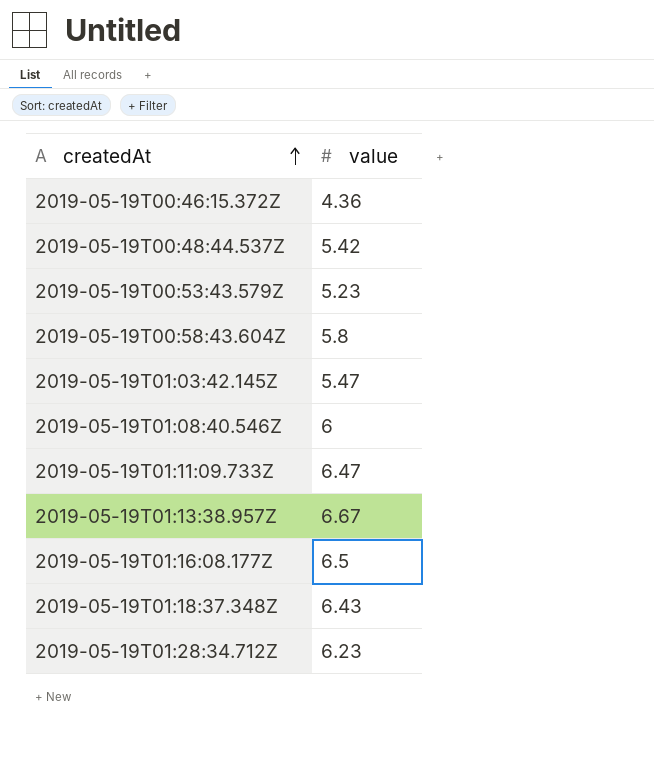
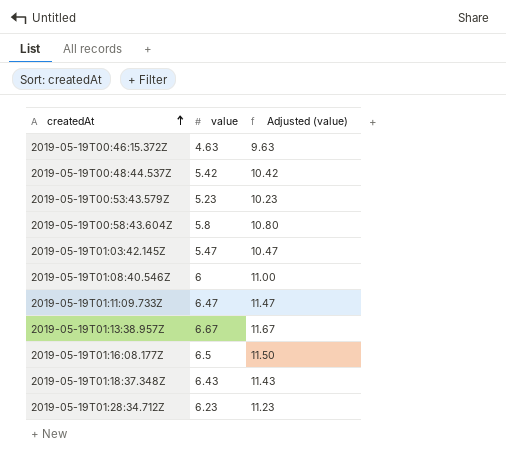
column Adjusted (value) | formula: none -> [value] + 5
2019-05-19T00:46:15.372Z | value: 4.36 -> 4.63

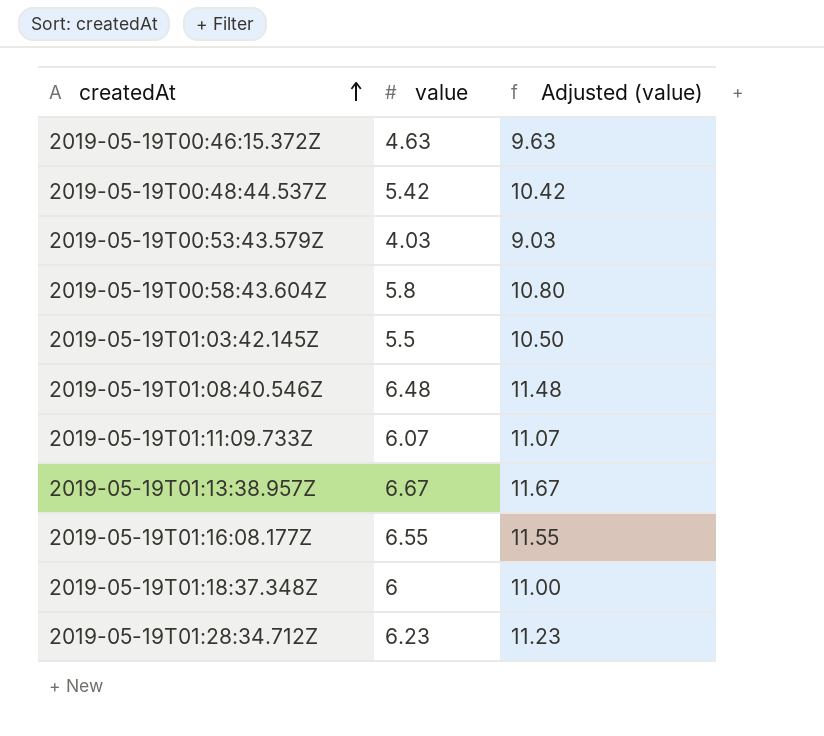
2019-05-19T00:53:43.579Z | value: 5.23 -> 4.03
2019-05-19T00:53:43.579Z | Adjusted (value): 10.23 -> 9.03
2019-05-19T01:03:42.145Z | value: 5.47 -> 5.5
2019-05-19T01:03:42.145Z | Adjusted (value): 10.47 -> 10.50
2019-05-19T01:08:40.546Z | value: 6 -> 6.48
2019-05-19T01:08:40.546Z | Adjusted (value): 11.00 -> 11.48
2019-05-19T01:11:09.733Z | value: 6.47 -> 6.07
2019-05-19T01:11:09.733Z | Adjusted (value): 11.47 -> 11.07
2019-05-19T01:16:08.177Z | value: 6.5 -> 6.55
2019-05-19T01:16:08.177Z | Adjusted (value): 11.50 -> 11.55
2019-05-19T01:18:37.348Z | value: 6.43 -> 6
2019-05-19T01:18:37.348Z | Adjusted (value): 11.43 -> 11.00

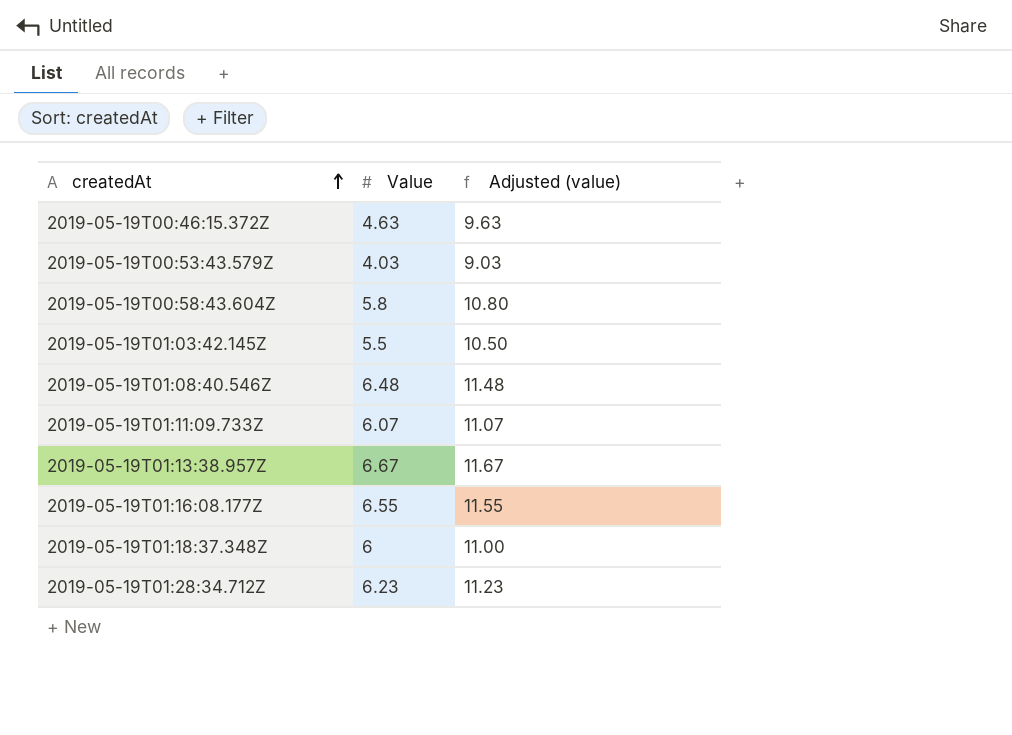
column name: value -> Value
row 2019-05-19T00:48:44.537Z: 5.42 | 10.42 -> none

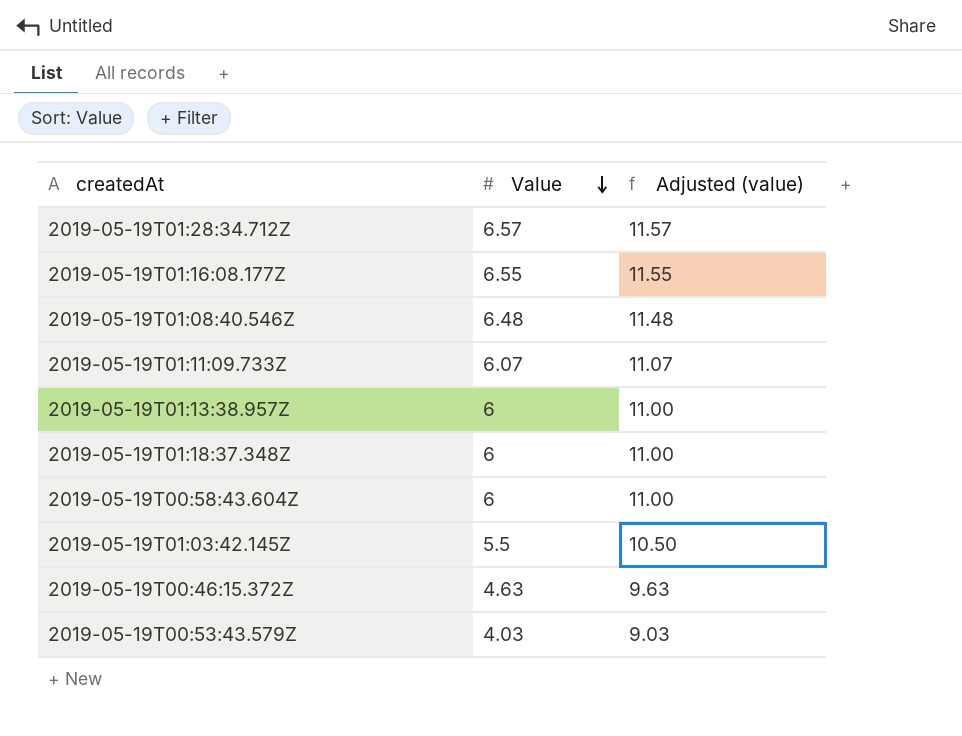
row order: createdAt ascending -> Value descending
2019-05-19T01:28:34.712Z | Value: 6.23 -> 6.57
2019-05-19T01:28:34.712Z | Adjusted (value): 11.23 -> 11.57
2019-05-19T01:13:38.957Z | Value: 6.67 -> 6
2019-05-19T01:13:38.957Z | Adjusted (value): 11.67 -> 11.00
2019-05-19T00:58:43.604Z | Value: 5.8 -> 6
2019-05-19T00:58:43.604Z | Adjusted (value): 10.80 -> 11.00

